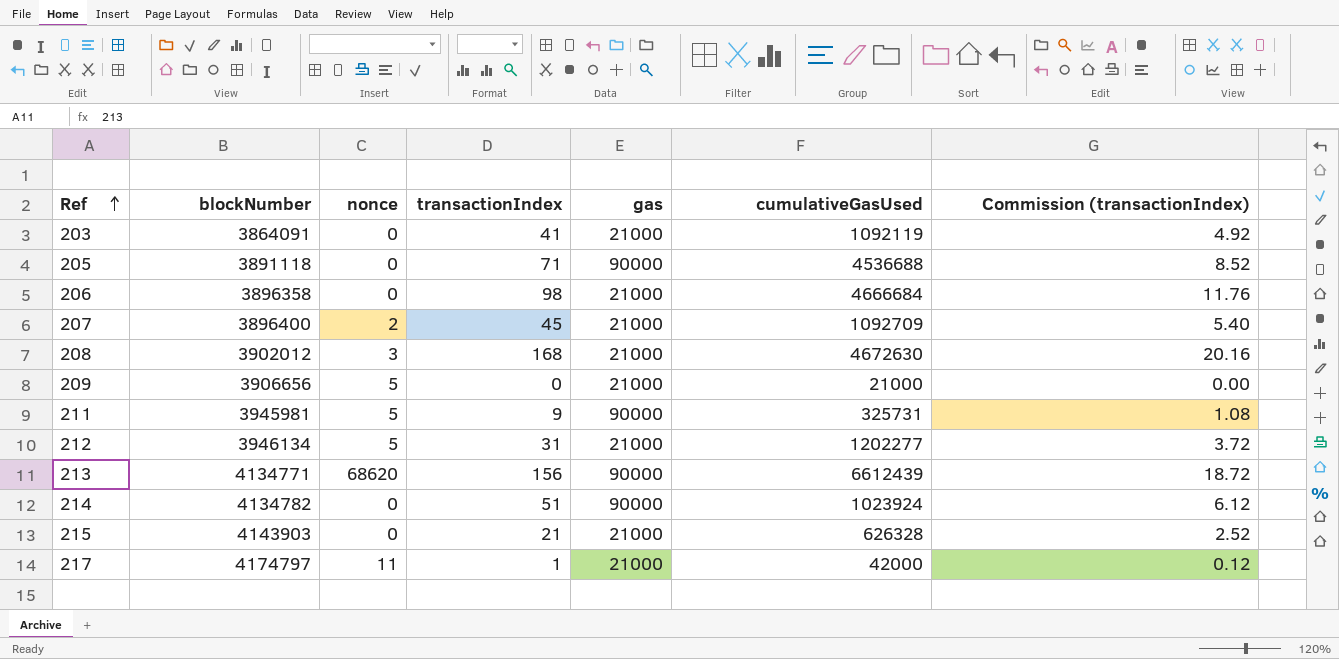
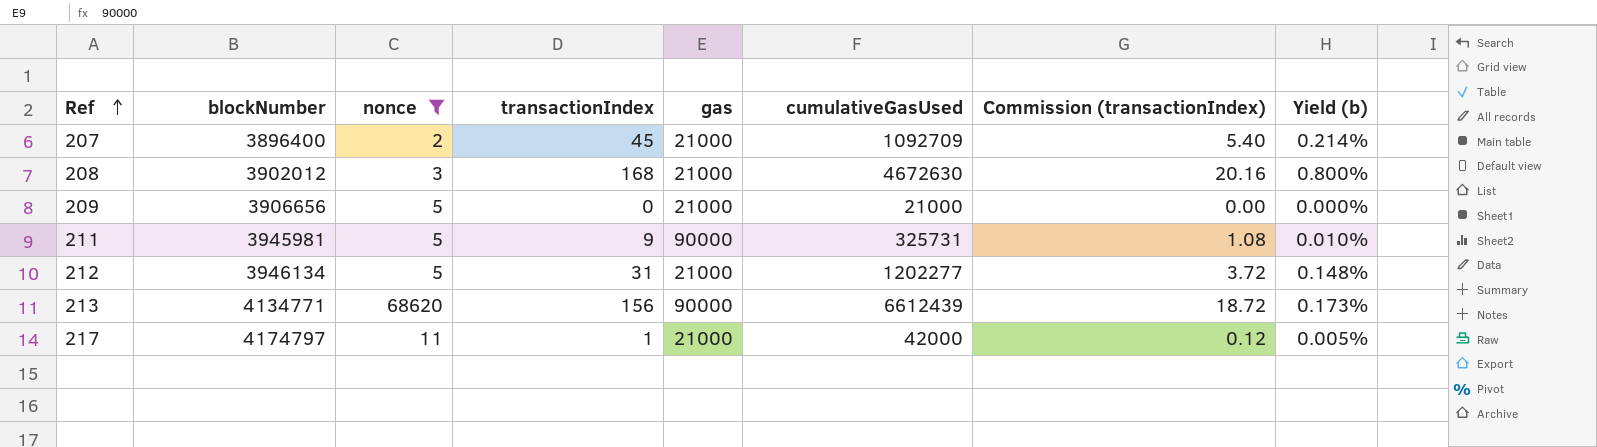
filter: none -> nonce != 0
column Yield (b) | formula: none -> [transactionIndex] / [gas]

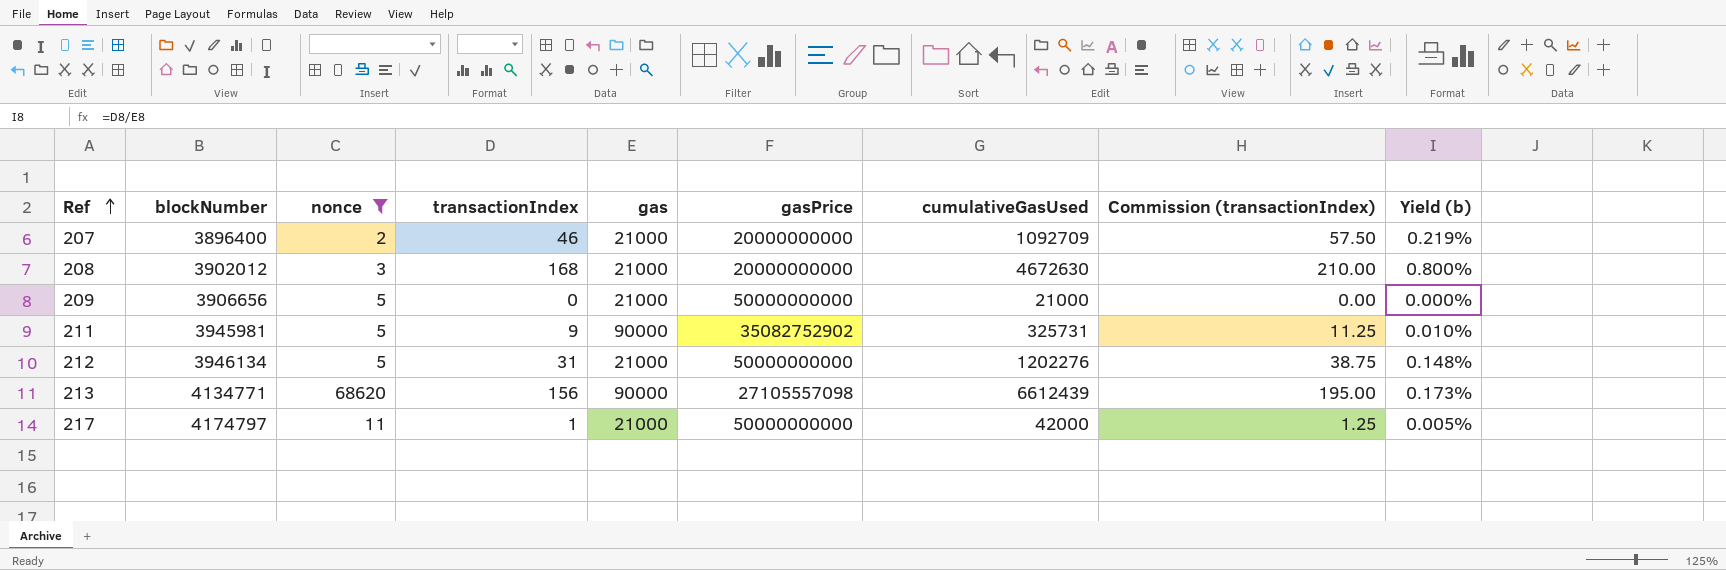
column gasPrice | position: none -> 6
column Commission (transactionIndex) | formula: [transactionIndex] * 0.12 -> [transactionIndex] * 1.25
207 | transactionIndex: 45 -> 46
207 | Yield (b): 0.214% -> 0.219%
212 | cumulativeGasUsed: 1202277 -> 1202276

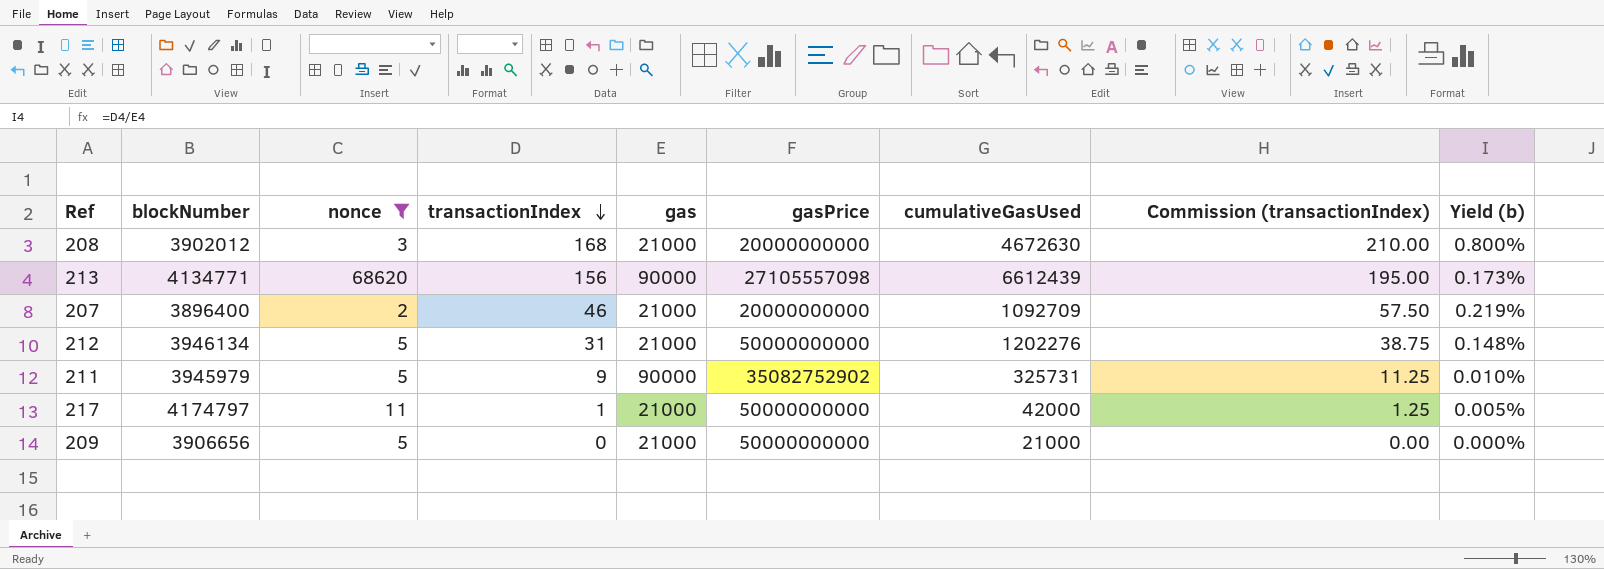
row order: Ref ascending -> transactionIndex descending
211 | blockNumber: 3945981 -> 3945979

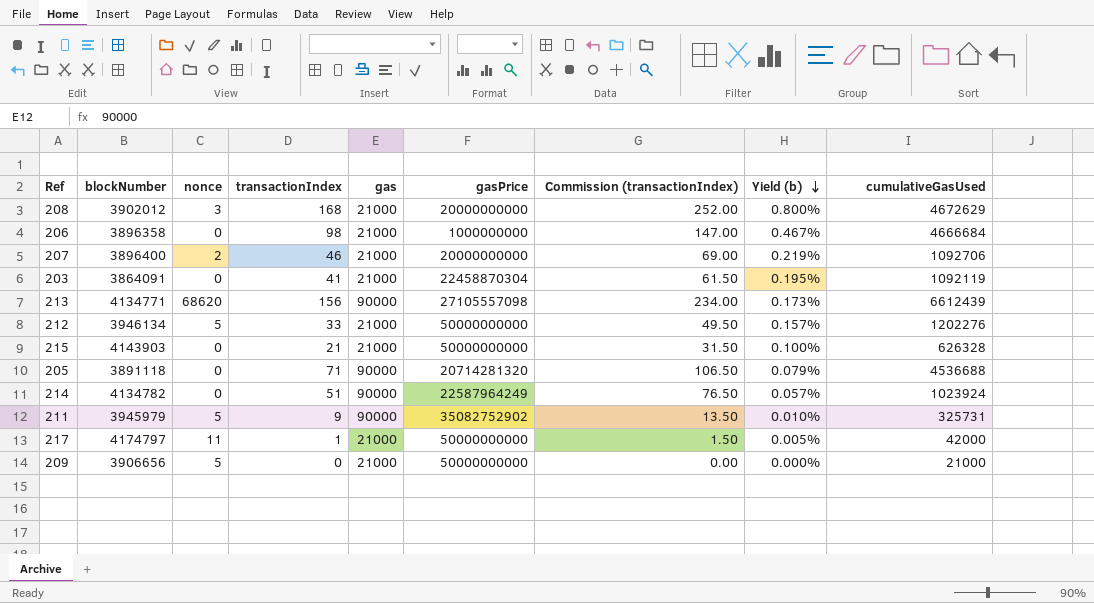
filter: nonce != 0 -> none
row order: transactionIndex descending -> Yield (b) descending
column Commission (transactionIndex) | formula: [transactionIndex] * 1.25 -> [transactionIndex] * 1.5
column cumulativeGasUsed | position: 7 -> 9
208 | cumulativeGasUsed: 4672630 -> 4672629
207 | cumulativeGasUsed: 1092709 -> 1092706
212 | transactionIndex: 31 -> 33
212 | Yield (b): 0.148% -> 0.157%

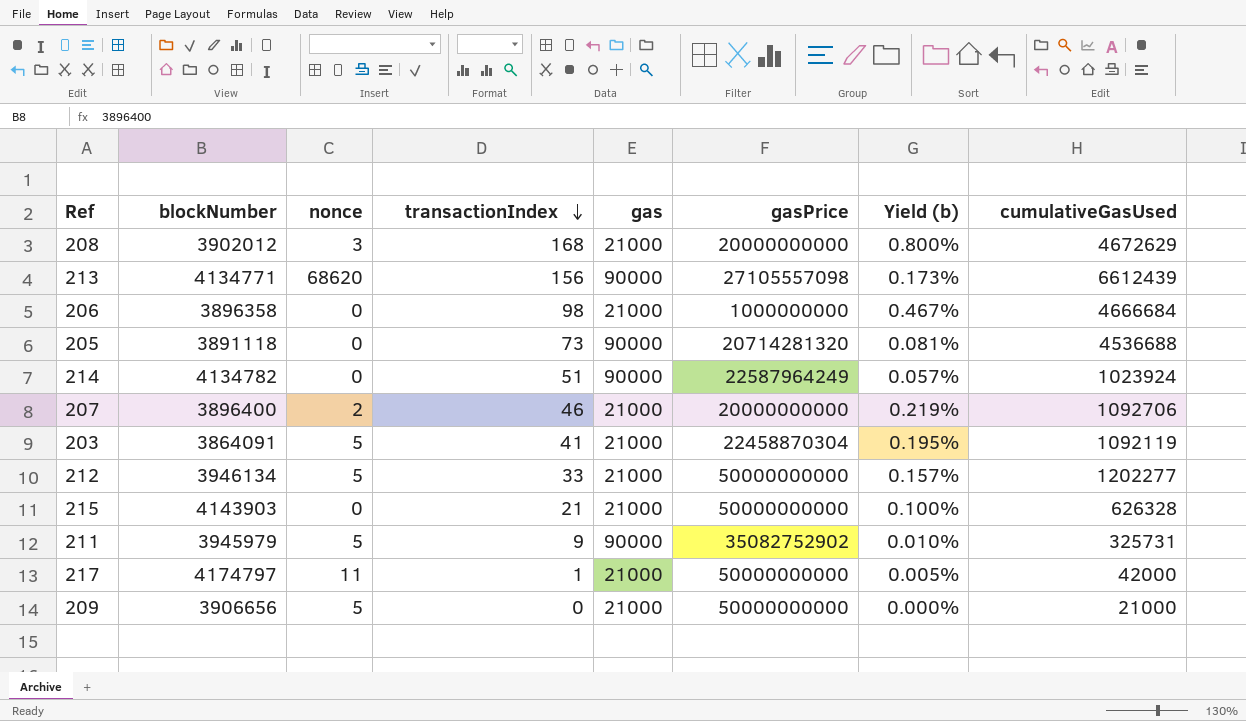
row order: Yield (b) descending -> transactionIndex descending
column Commission (transactionIndex) | formula: [transactionIndex] * 1.5 -> none
205 | transactionIndex: 71 -> 73
205 | Yield (b): 0.079% -> 0.081%
203 | nonce: 0 -> 5
212 | cumulativeGasUsed: 1202276 -> 1202277

